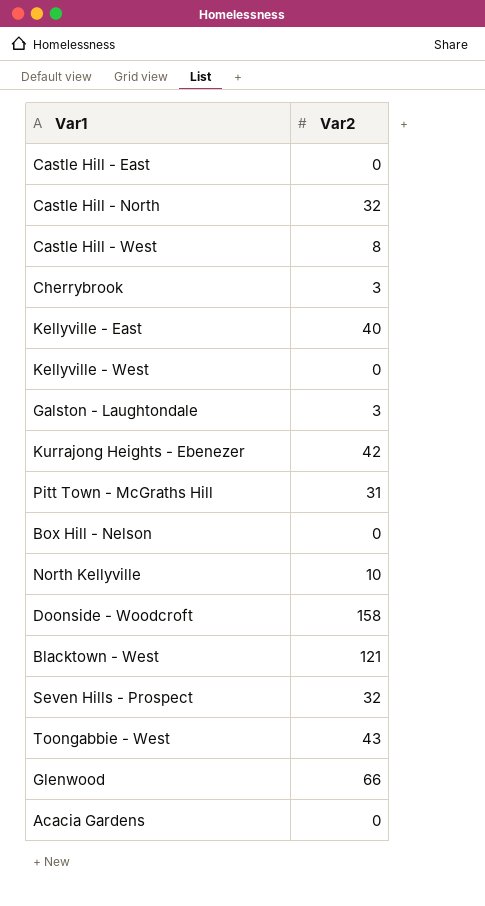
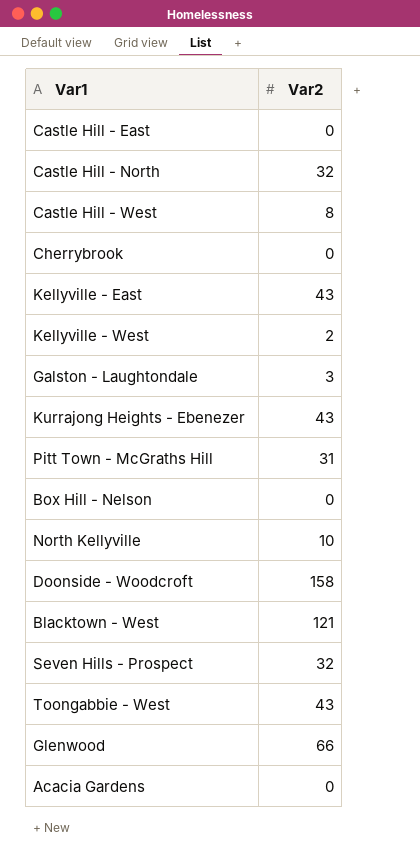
Cherrybrook | Var2: 3 -> 0
Kellyville - East | Var2: 40 -> 43
Kellyville - West | Var2: 0 -> 2
Kurrajong Heights - Ebenezer | Var2: 42 -> 43

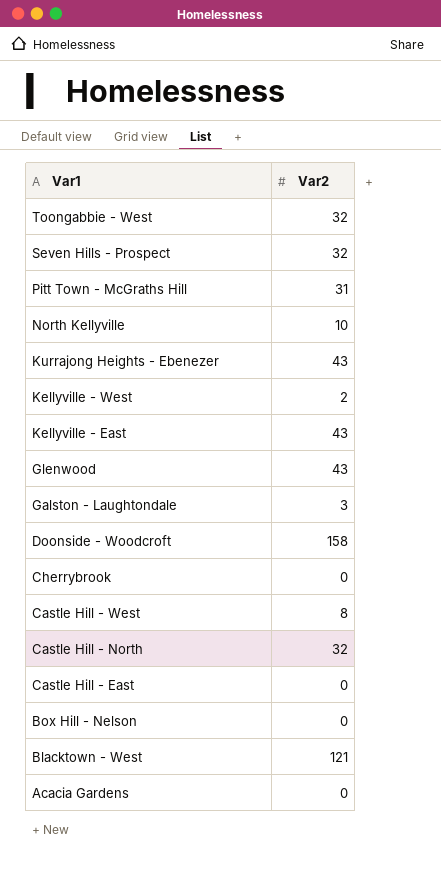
row order: none -> Var1 descending
Toongabbie - West | Var2: 43 -> 32
Glenwood | Var2: 66 -> 43

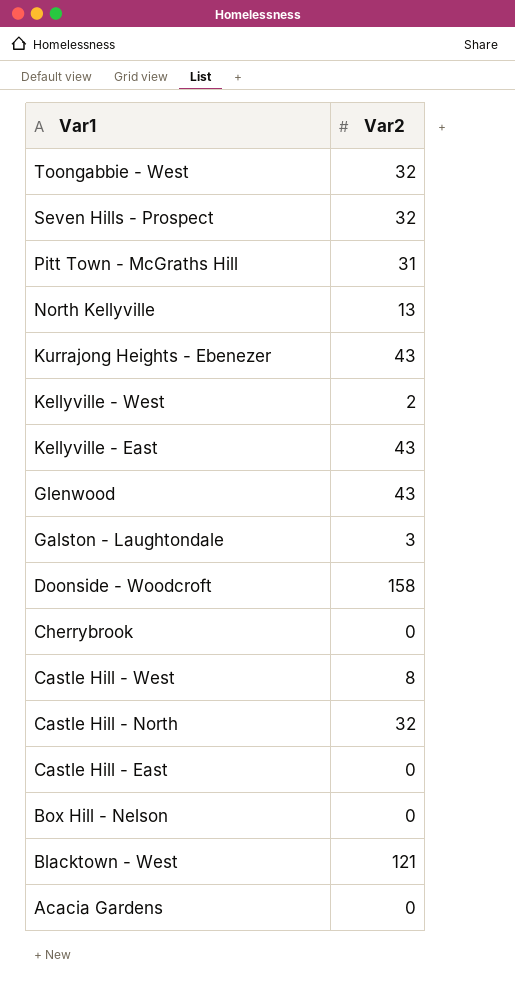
North Kellyville | Var2: 10 -> 13

